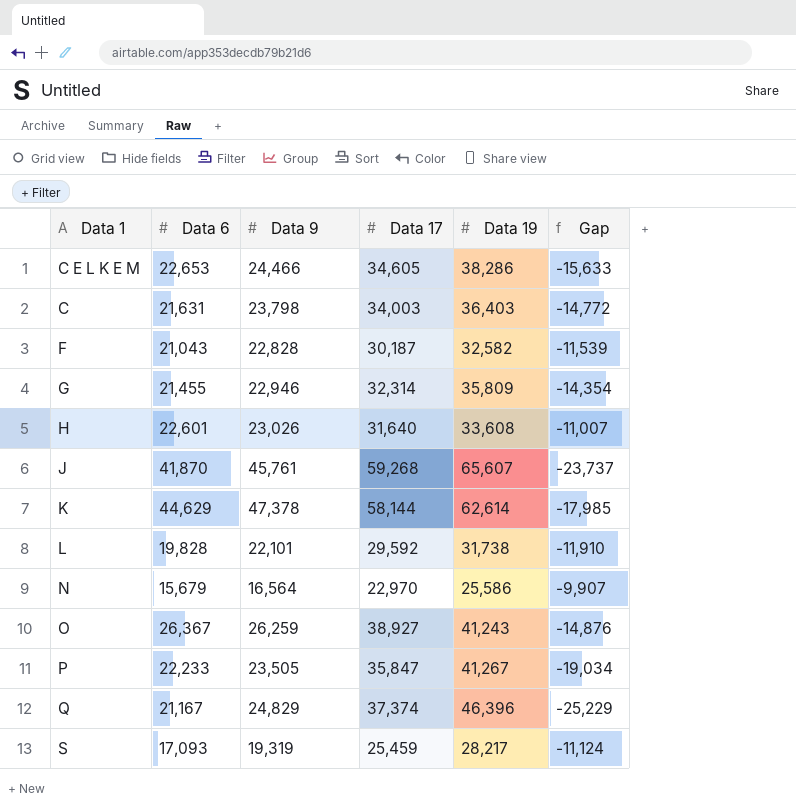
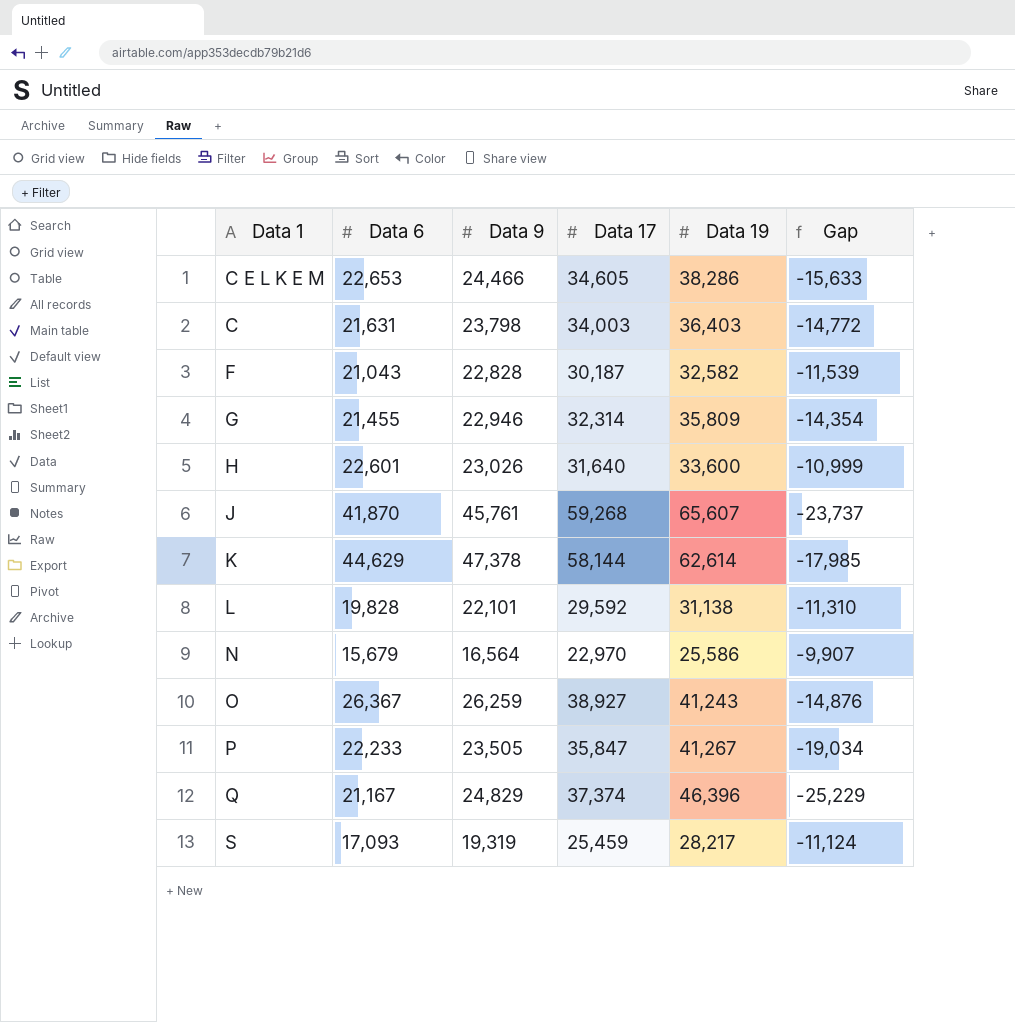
H | Data 19: 33,608 -> 33,600
H | Gap: -11,007 -> -10,999
L | Data 19: 31,738 -> 31,138
L | Gap: -11,910 -> -11,310

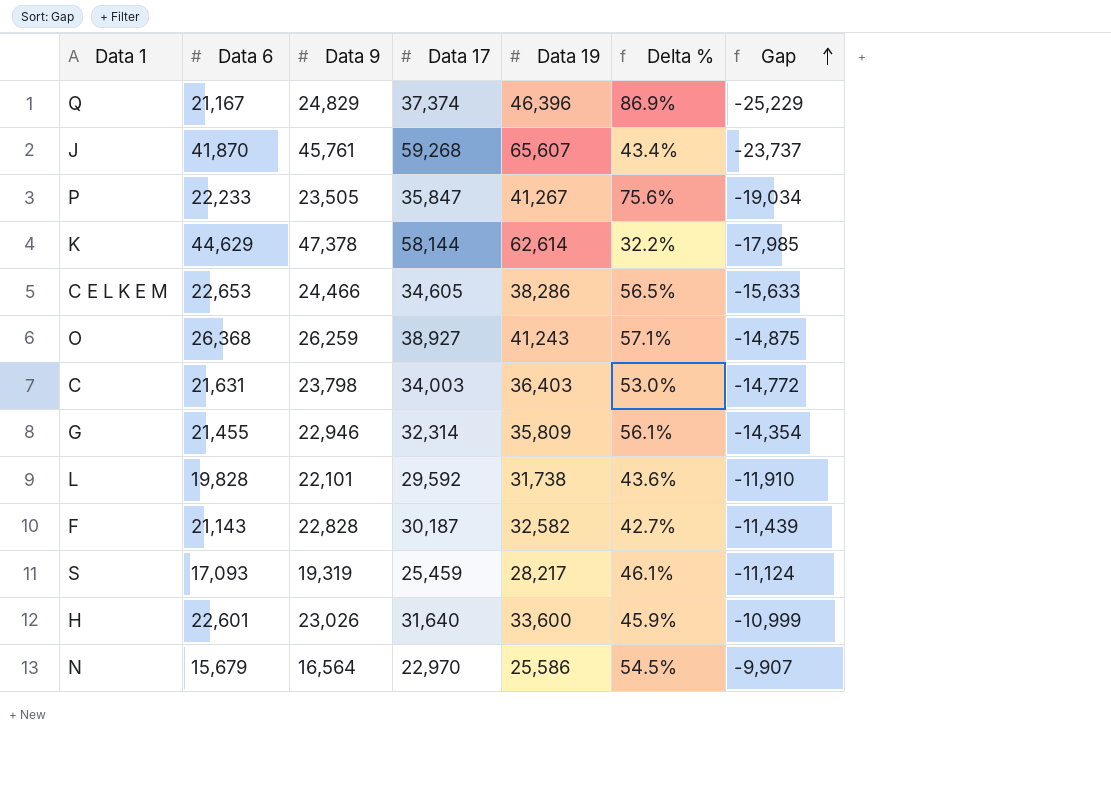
row order: none -> Gap ascending
column Delta % | formula: none -> ([Data 19] - [Data 9]) / [Data 9]
O | Data 6: 26,367 -> 26,368
O | Gap: -14,876 -> -14,875
L | Data 19: 31,138 -> 31,738
L | Gap: -11,310 -> -11,910
F | Data 6: 21,043 -> 21,143
F | Gap: -11,539 -> -11,439

